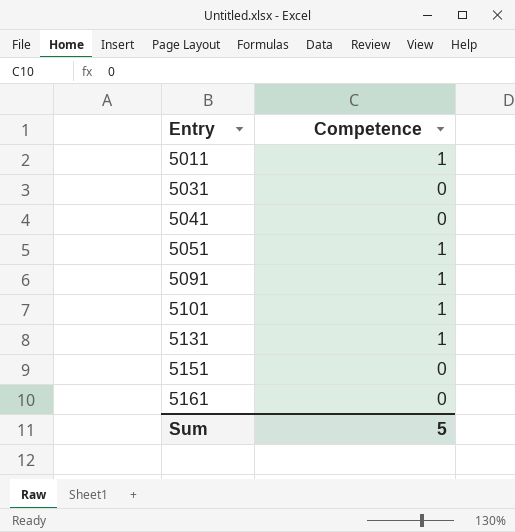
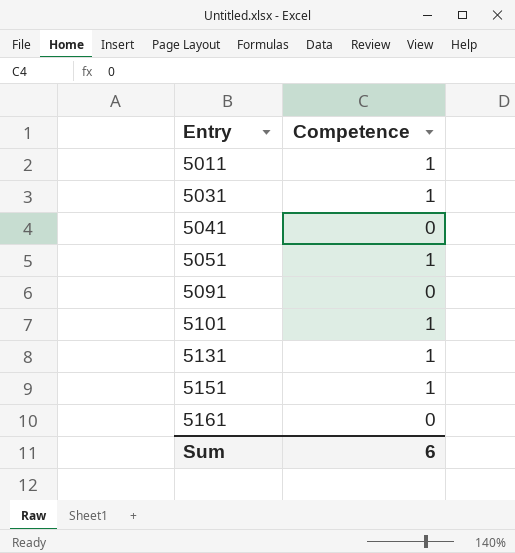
5031 | Competence: 0 -> 1
5091 | Competence: 1 -> 0
5151 | Competence: 0 -> 1
Sum | Competence: 5 -> 6

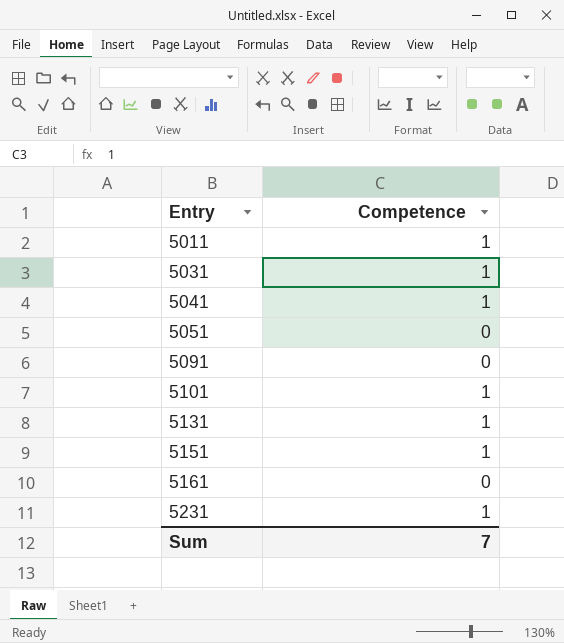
5041 | Competence: 0 -> 1
5051 | Competence: 1 -> 0
row 5231: none -> 1
Sum | Competence: 6 -> 7

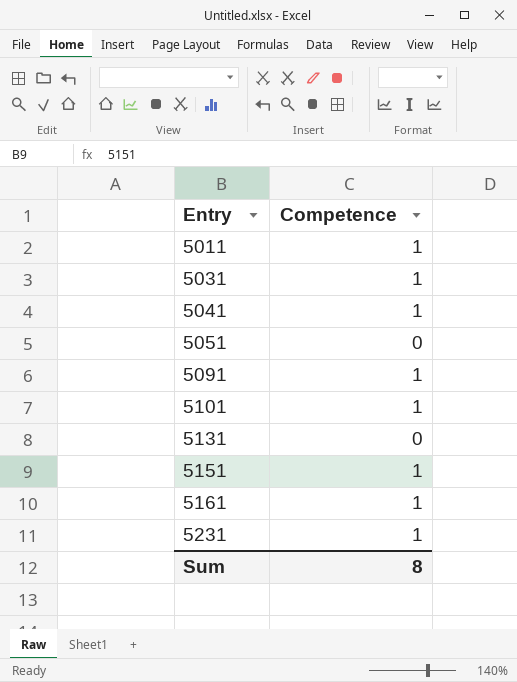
5091 | Competence: 0 -> 1
5131 | Competence: 1 -> 0
5161 | Competence: 0 -> 1
Sum | Competence: 7 -> 8

